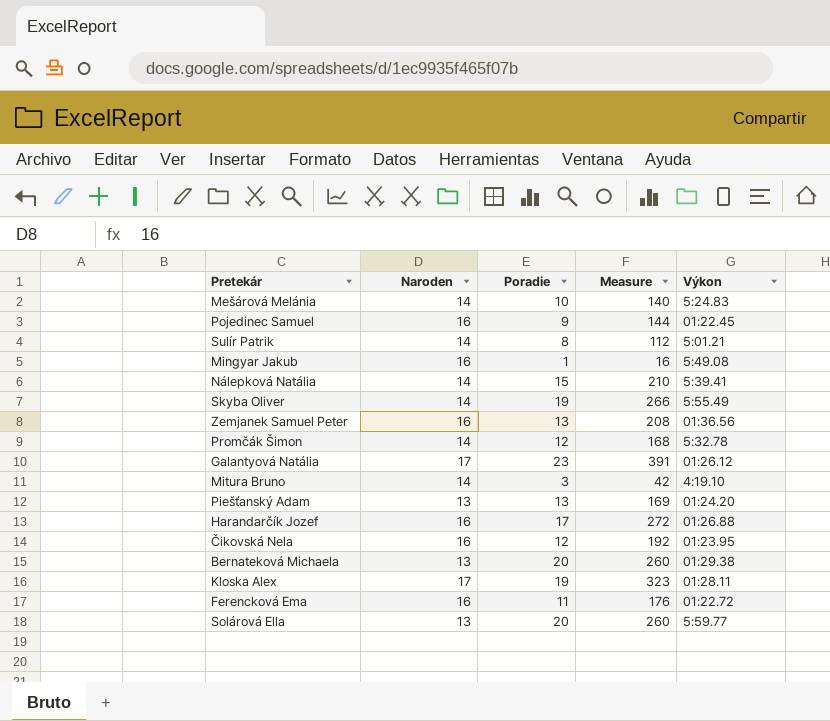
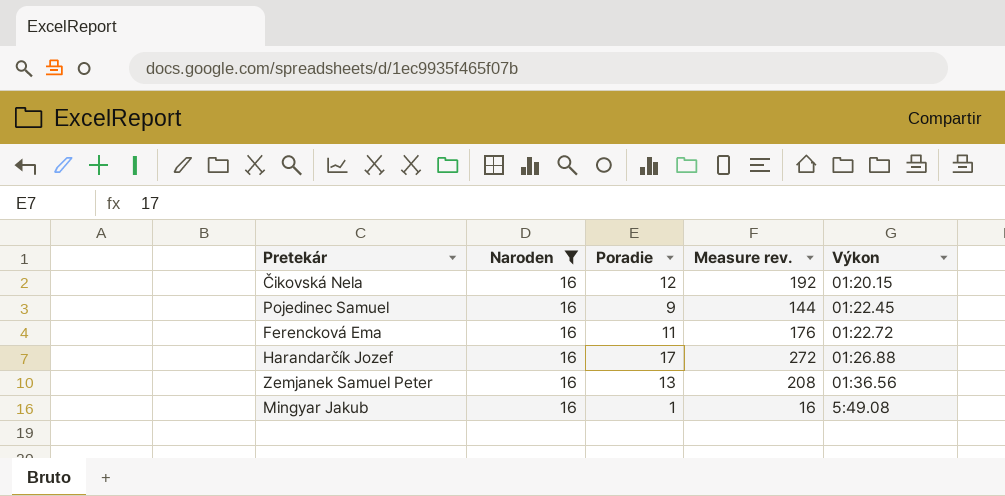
filter: none -> Naroden = 16
row order: none -> Výkon ascending
column name: Measure -> Measure rev.
Čikovská Nela | Výkon: 01:23.95 -> 01:20.15

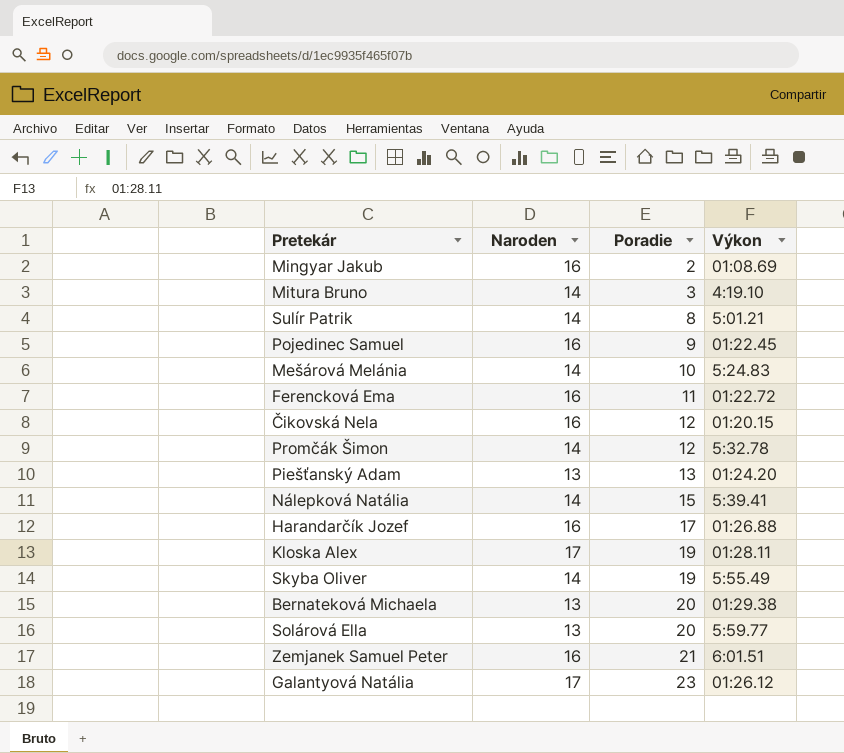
filter: Naroden = 16 -> none
row order: Výkon ascending -> Poradie ascending
column Measure rev. | formula: [Naroden] * [Poradie] -> none
Mingyar Jakub | Poradie: 1 -> 2
Mingyar Jakub | Výkon: 5:49.08 -> 01:08.69
Zemjanek Samuel Peter | Poradie: 13 -> 21
Zemjanek Samuel Peter | Výkon: 01:36.56 -> 6:01.51

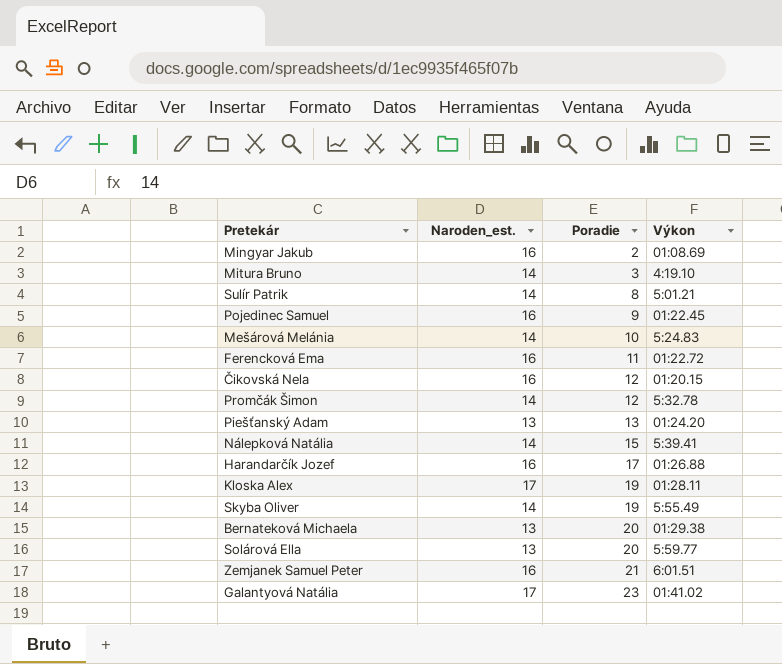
column name: Naroden -> Naroden_est.
Galantyová Natália | Výkon: 01:26.12 -> 01:41.02

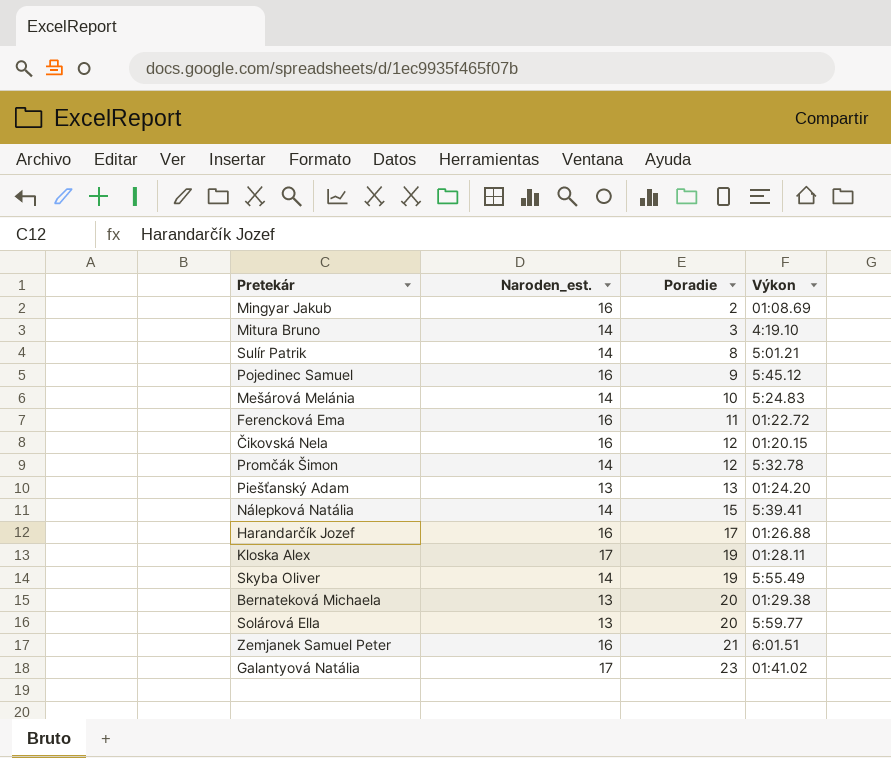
Pojedinec Samuel | Výkon: 01:22.45 -> 5:45.12

